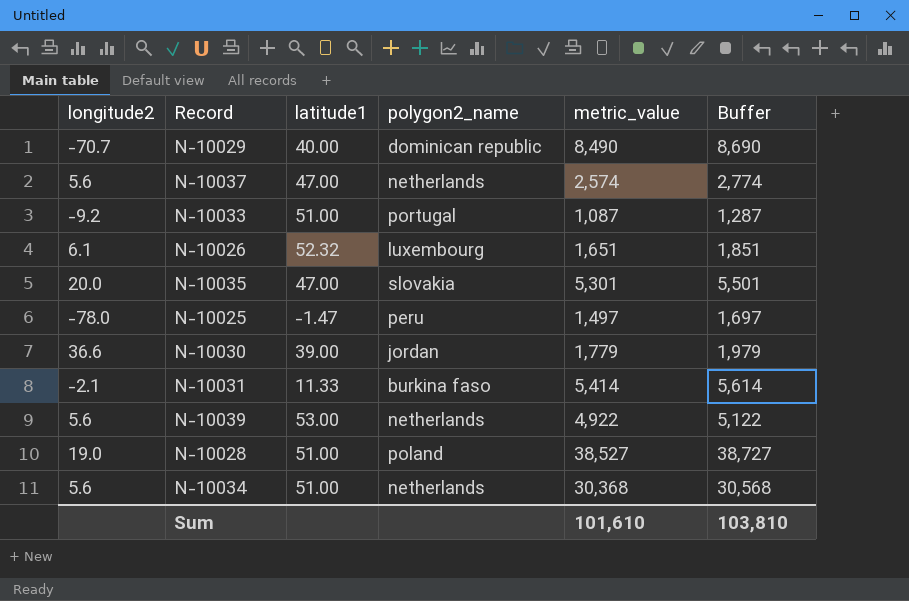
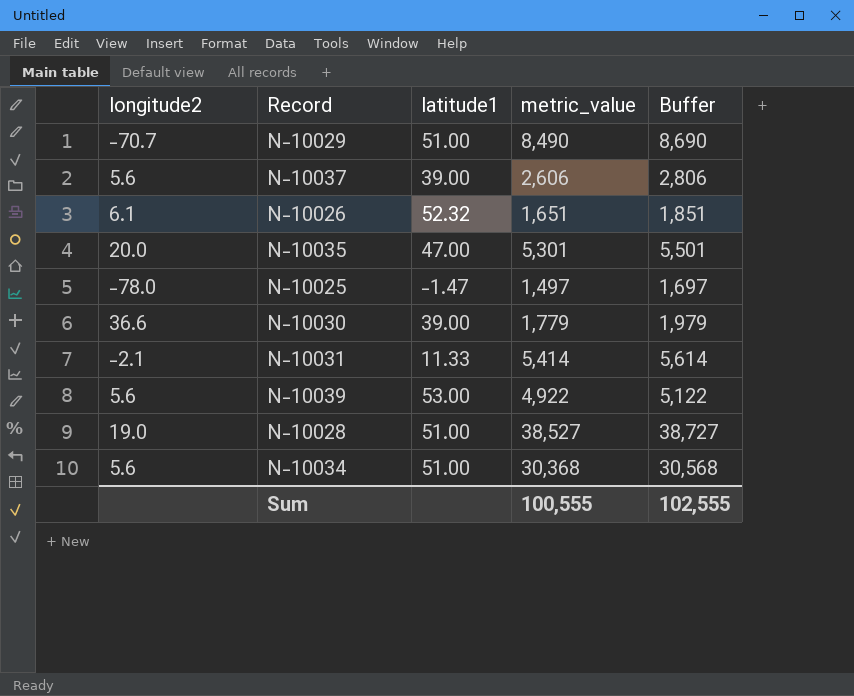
column polygon2_name | position: 4 -> none
row N-10033: -9.2 | 51.00 | portugal | 1,087 | 1,287 -> none
N-10029 | latitude1: 40.00 -> 51.00
N-10037 | latitude1: 47.00 -> 39.00
N-10037 | metric_value: 2,574 -> 2,606
N-10037 | Buffer: 2,774 -> 2,806
Sum | metric_value: 101,610 -> 100,555
Sum | Buffer: 103,810 -> 102,555

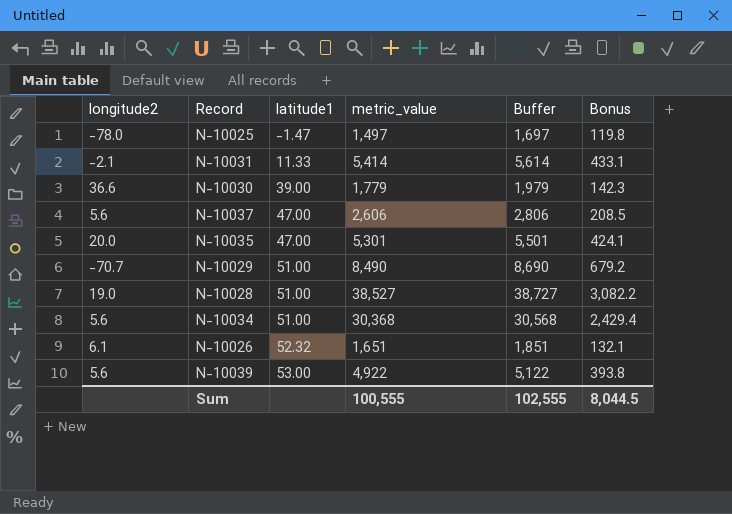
row order: none -> latitude1 ascending
column Bonus | formula: none -> [metric_value] * 0.08
N-10037 | latitude1: 39.00 -> 47.00

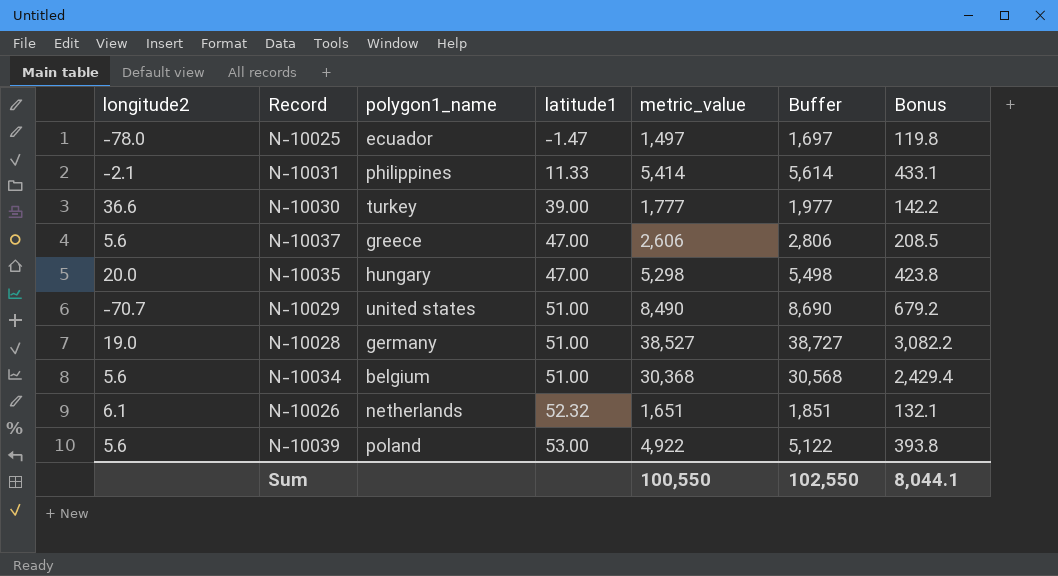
column polygon1_name | position: none -> 3
N-10030 | metric_value: 1,779 -> 1,777
N-10030 | Buffer: 1,979 -> 1,977
N-10030 | Bonus: 142.3 -> 142.2
N-10035 | metric_value: 5,301 -> 5,298
N-10035 | Buffer: 5,501 -> 5,498
N-10035 | Bonus: 424.1 -> 423.8
Sum | metric_value: 100,555 -> 100,550
Sum | Buffer: 102,555 -> 102,550
Sum | Bonus: 8,044.5 -> 8,044.1

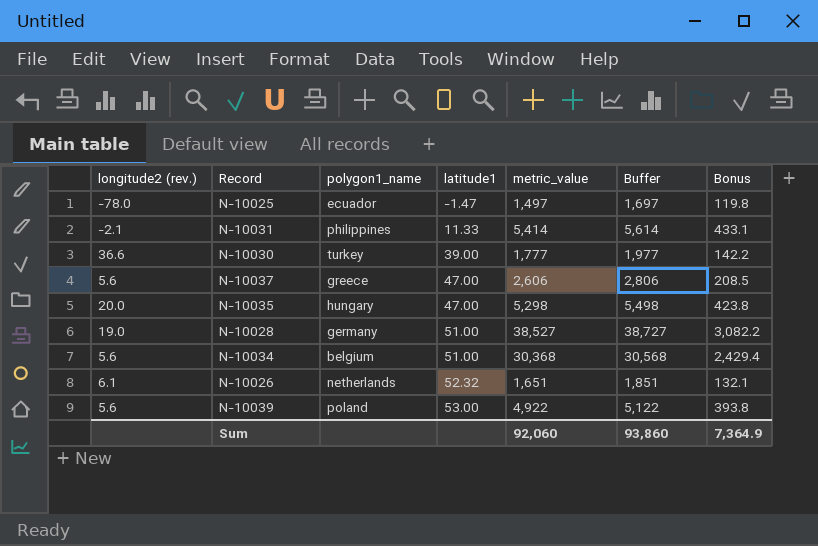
column name: longitude2 -> longitude2 (rev.)
row N-10029: -70.7 | united states | 51.00 | 8,490 | 8,690 | 679.2 -> none
Sum | metric_value: 100,550 -> 92,060
Sum | Buffer: 102,550 -> 93,860
Sum | Bonus: 8,044.1 -> 7,364.9

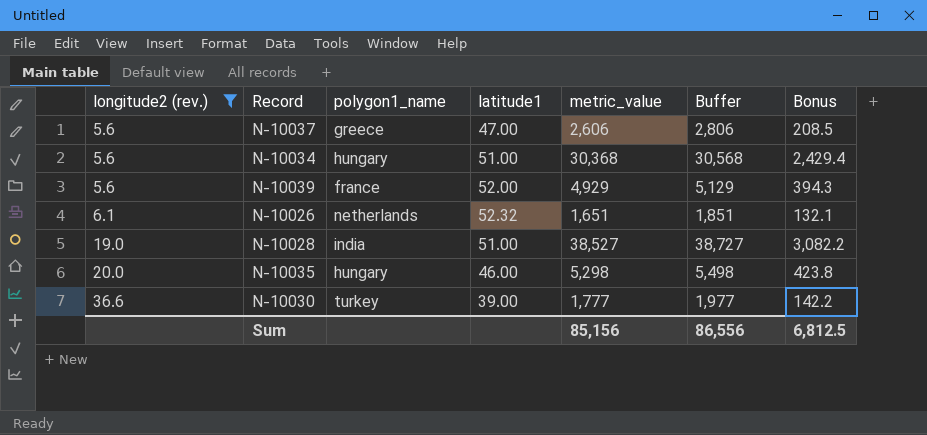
filter: none -> longitude2 (rev.) >= 5.6
row order: latitude1 ascending -> longitude2 (rev.) ascending
N-10034 | polygon1_name: belgium -> hungary
N-10039 | polygon1_name: poland -> france
N-10039 | latitude1: 53.00 -> 52.00
N-10039 | metric_value: 4,922 -> 4,929
N-10039 | Buffer: 5,122 -> 5,129
N-10039 | Bonus: 393.8 -> 394.3
N-10028 | polygon1_name: germany -> india
N-10035 | latitude1: 47.00 -> 46.00
Sum | metric_value: 92,060 -> 85,156
Sum | Buffer: 93,860 -> 86,556
Sum | Bonus: 7,364.9 -> 6,812.5

